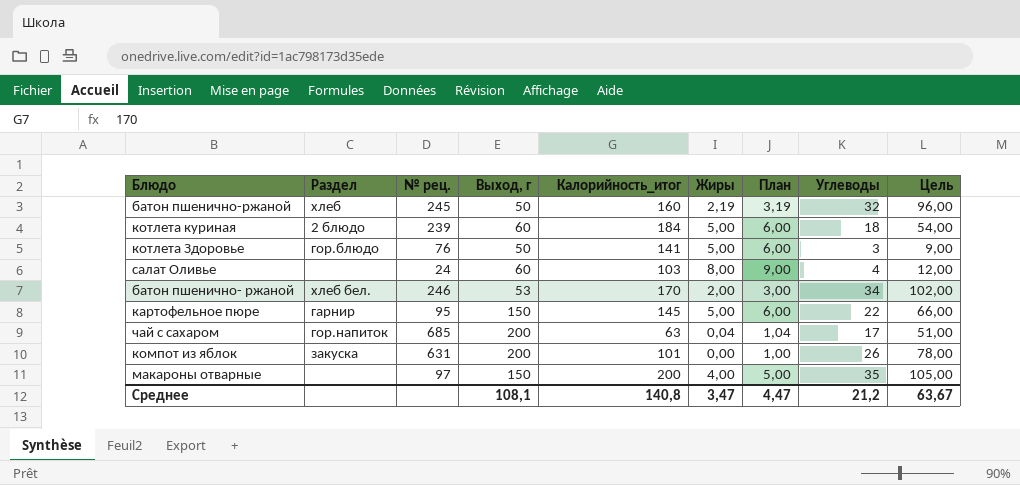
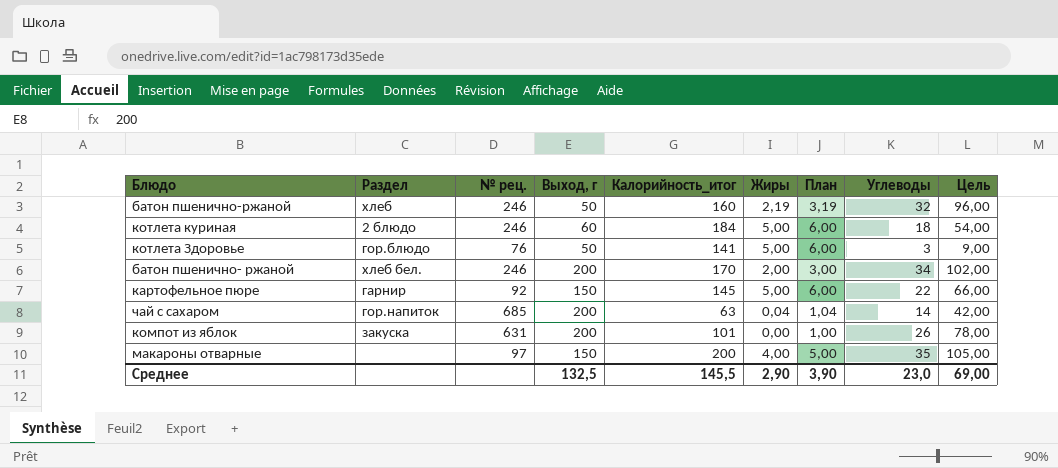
row салат Оливье: none | 24 | 60 | 103 | 8,00 | 9,00 | 4 | 12,00 -> none
батон пшенично-ржаной | № рец.: 245 -> 246
котлета куриная | № рец.: 239 -> 246
батон пшенично- ржаной | Выход, г: 53 -> 200
картофельное пюре | № рец.: 95 -> 92
чай с сахаром | Углеводы: 17 -> 14
чай с сахаром | Цель: 51,00 -> 42,00
Среднее | Выход, г: 108,1 -> 132,5
Среднее | Калорийность_итог: 140,8 -> 145,5
Среднее | Жиры: 3,47 -> 2,90
Среднее | План: 4,47 -> 3,90
Среднее | Углеводы: 21,2 -> 23,0
Среднее | Цель: 63,67 -> 69,00

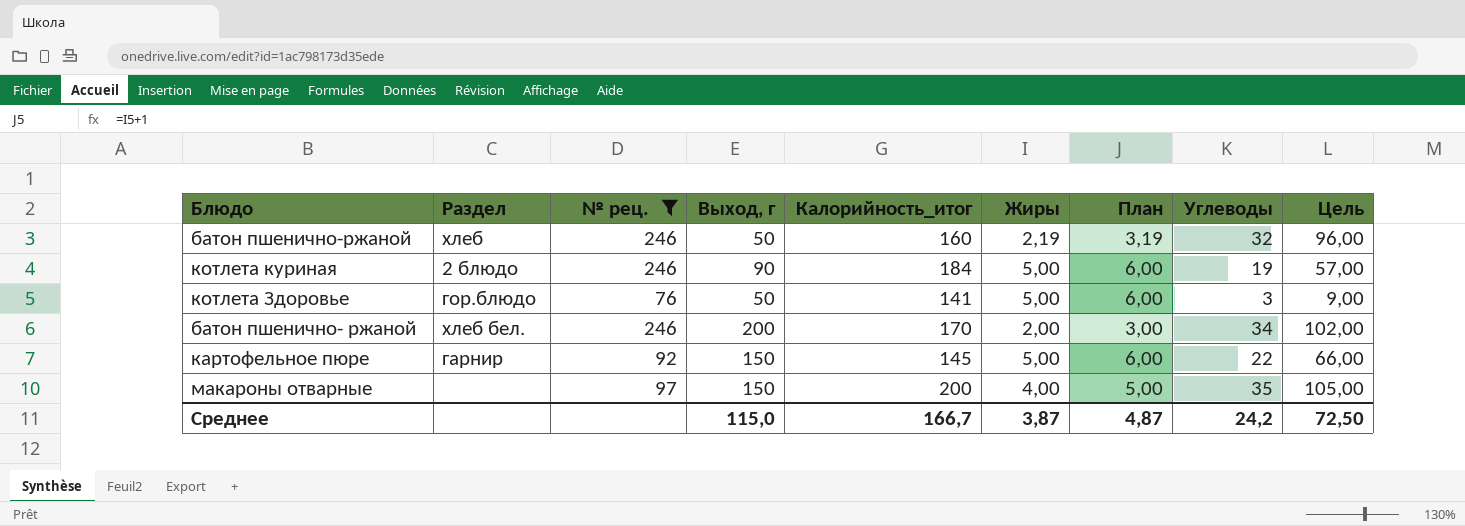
filter: none -> № рец. <= 246
котлета куриная | Выход, г: 60 -> 90
котлета куриная | Углеводы: 18 -> 19
котлета куриная | Цель: 54,00 -> 57,00
Среднее | Выход, г: 132,5 -> 115,0
Среднее | Калорийность_итог: 145,5 -> 166,7
Среднее | Жиры: 2,90 -> 3,87
Среднее | План: 3,90 -> 4,87
Среднее | Углеводы: 23,0 -> 24,2
Среднее | Цель: 69,00 -> 72,50

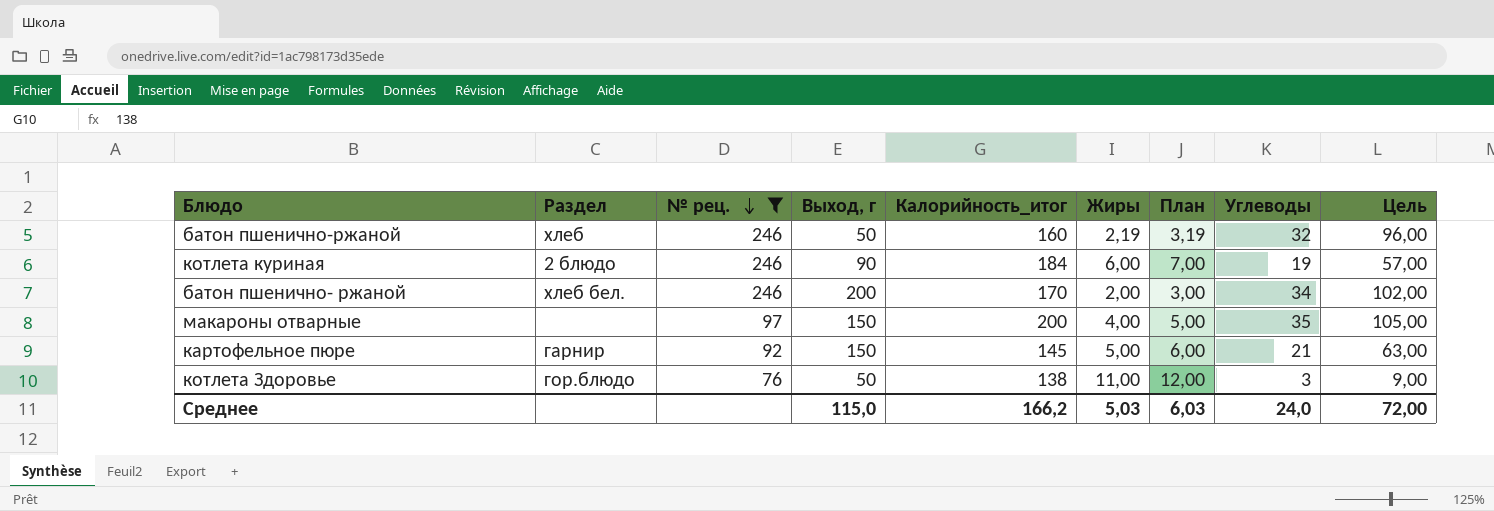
row order: none -> № рец. descending
котлета куриная | Жиры: 5,00 -> 6,00
котлета куриная | План: 6,00 -> 7,00
картофельное пюре | Углеводы: 22 -> 21
картофельное пюре | Цель: 66,00 -> 63,00
котлета Здоровье | Калорийность_итог: 141 -> 138
котлета Здоровье | Жиры: 5,00 -> 11,00
котлета Здоровье | План: 6,00 -> 12,00
Среднее | Калорийность_итог: 166,7 -> 166,2
Среднее | Жиры: 3,87 -> 5,03
Среднее | План: 4,87 -> 6,03
Среднее | Углеводы: 24,2 -> 24,0
Среднее | Цель: 72,50 -> 72,00

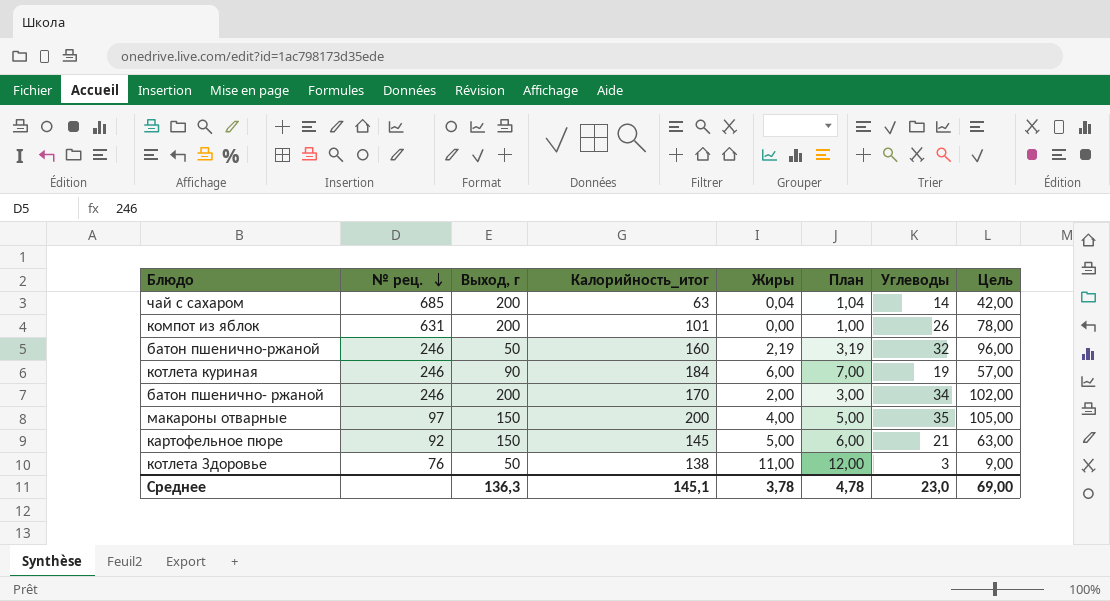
filter: № рец. <= 246 -> none
column Раздел | position: 2 -> none
Среднее | Выход, г: 115,0 -> 136,3
Среднее | Калорийность_итог: 166,2 -> 145,1
Среднее | Жиры: 5,03 -> 3,78
Среднее | План: 6,03 -> 4,78
Среднее | Углеводы: 24,0 -> 23,0
Среднее | Цель: 72,00 -> 69,00

